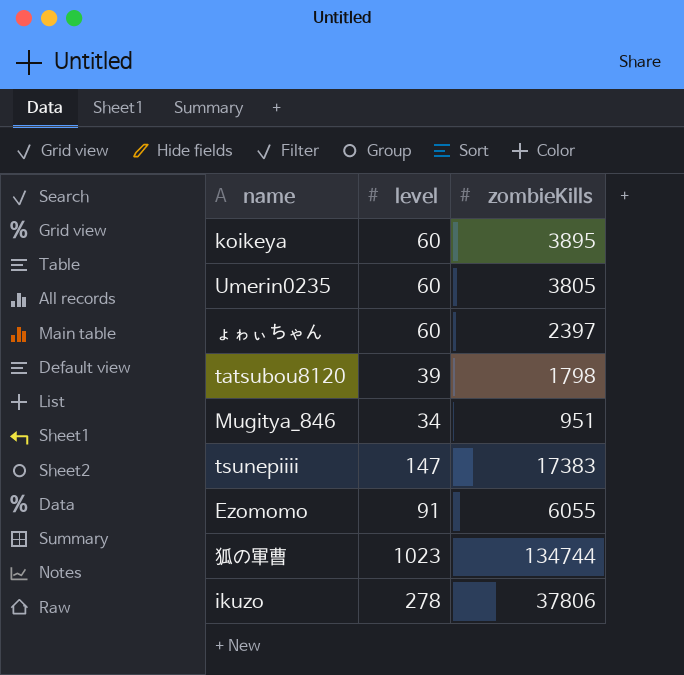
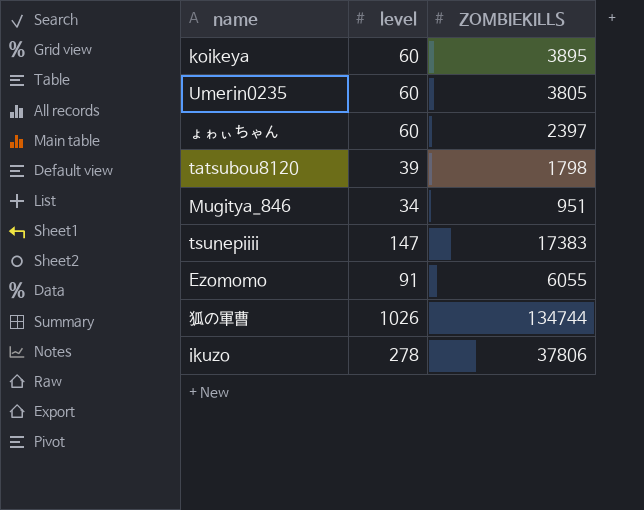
column name: zombieKills -> ZOMBIEKILLS
狐の軍曹 | level: 1023 -> 1026

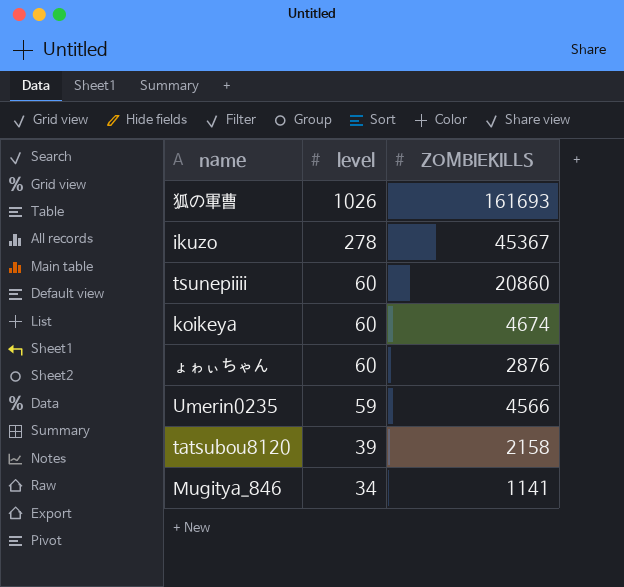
row order: none -> level descending
row Ezomomo: 91 | 6055 -> none
狐の軍曹 | ZOMBIEKILLS: 134744 -> 161693
ikuzo | ZOMBIEKILLS: 37806 -> 45367
tsunepiiii | level: 147 -> 60
tsunepiiii | ZOMBIEKILLS: 17383 -> 20860
koikeya | ZOMBIEKILLS: 3895 -> 4674
ょゎぃちゃん | ZOMBIEKILLS: 2397 -> 2876
Umerin0235 | level: 60 -> 59
Umerin0235 | ZOMBIEKILLS: 3805 -> 4566
tatsubou8120 | ZOMBIEKILLS: 1798 -> 2158
Mugitya_846 | ZOMBIEKILLS: 951 -> 1141

